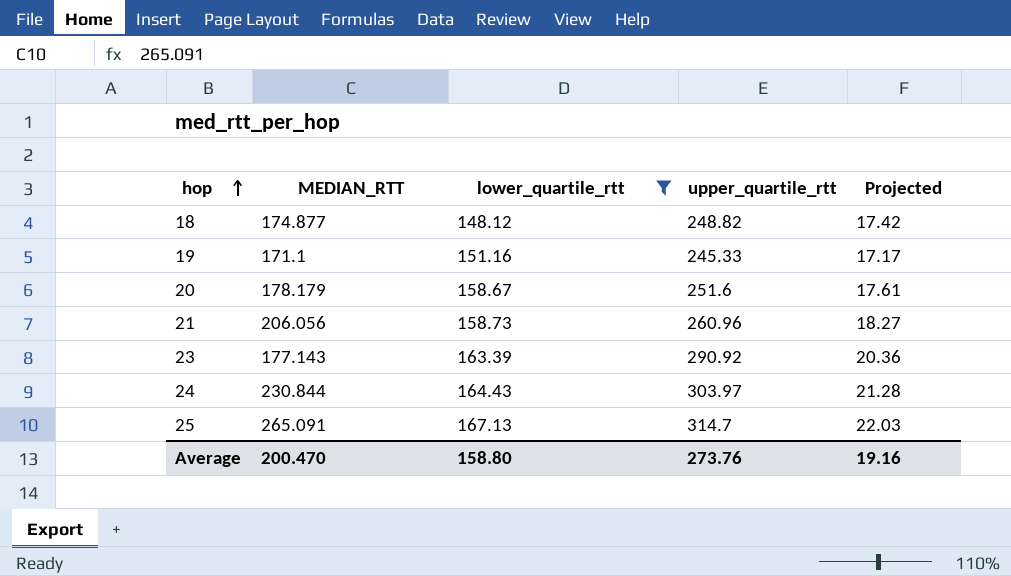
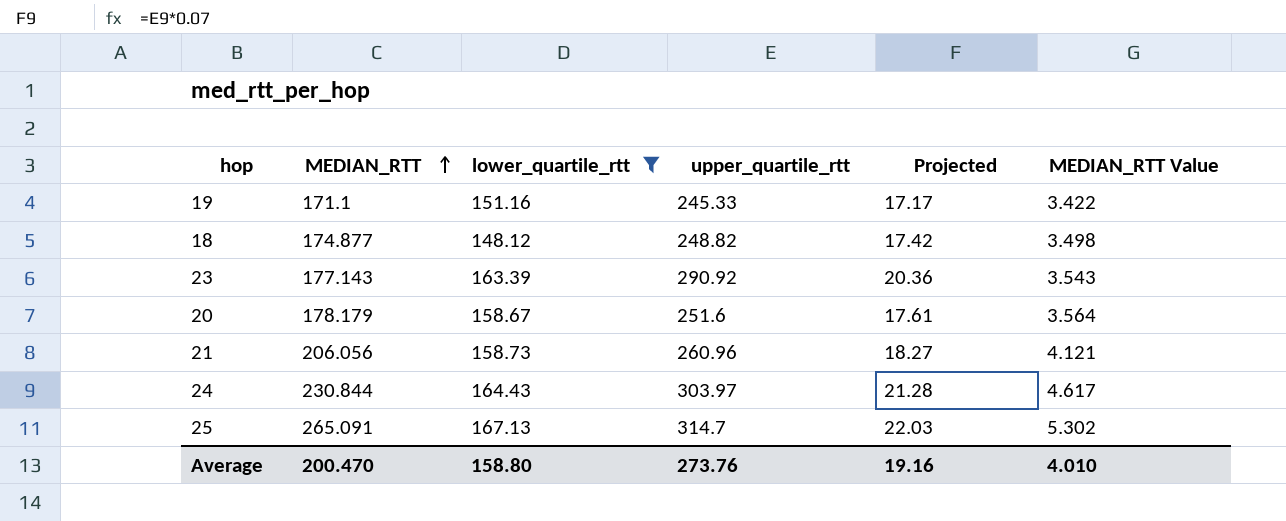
row order: hop ascending -> MEDIAN_RTT ascending
column MEDIAN_RTT Value | formula: none -> [MEDIAN_RTT] * 0.02

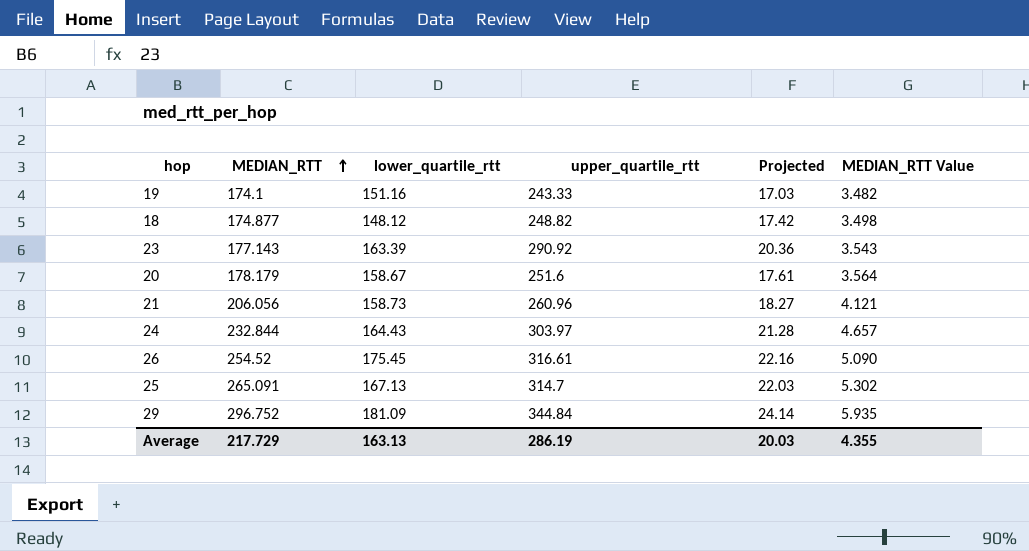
filter: lower_quartile_rtt <= 167.13 -> none
19 | MEDIAN_RTT: 171.1 -> 174.1
19 | upper_quartile_rtt: 245.33 -> 243.33
19 | Projected: 17.17 -> 17.03
19 | MEDIAN_RTT Value: 3.422 -> 3.482
24 | MEDIAN_RTT: 230.844 -> 232.844
24 | MEDIAN_RTT Value: 4.617 -> 4.657
Average | MEDIAN_RTT: 200.470 -> 217.729
Average | lower_quartile_rtt: 158.80 -> 163.13
Average | upper_quartile_rtt: 273.76 -> 286.19
Average | Projected: 19.16 -> 20.03
Average | MEDIAN_RTT Value: 4.010 -> 4.355

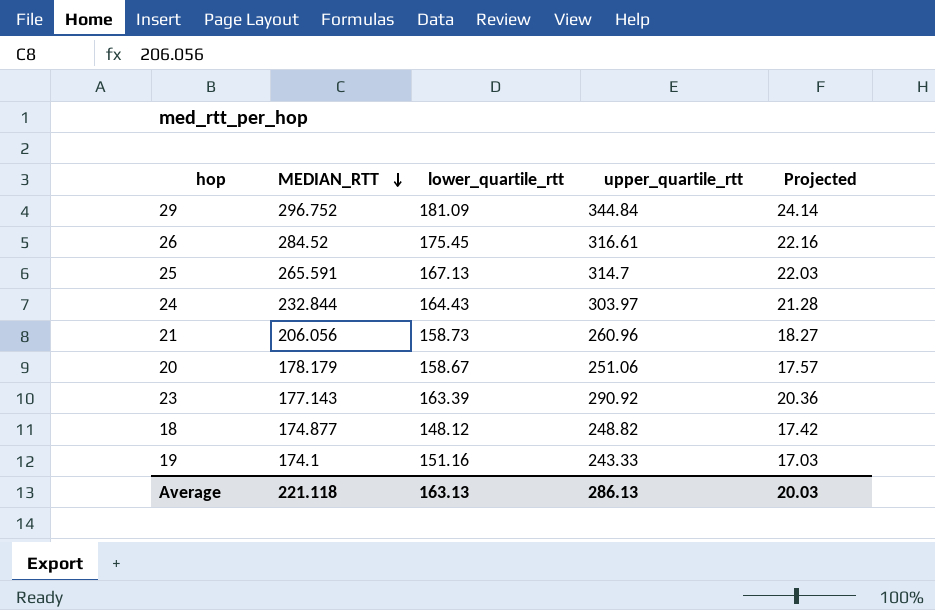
row order: MEDIAN_RTT ascending -> MEDIAN_RTT descending
column MEDIAN_RTT Value | formula: [MEDIAN_RTT] * 0.02 -> none
26 | MEDIAN_RTT: 254.52 -> 284.52
25 | MEDIAN_RTT: 265.091 -> 265.591
20 | upper_quartile_rtt: 251.6 -> 251.06
20 | Projected: 17.61 -> 17.57
Average | MEDIAN_RTT: 217.729 -> 221.118
Average | upper_quartile_rtt: 286.19 -> 286.13

